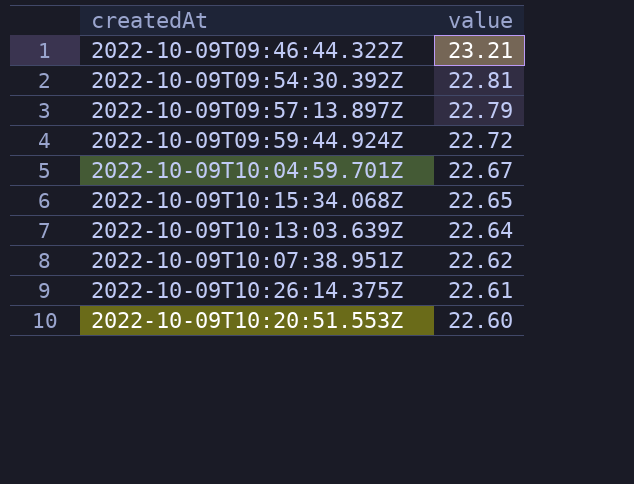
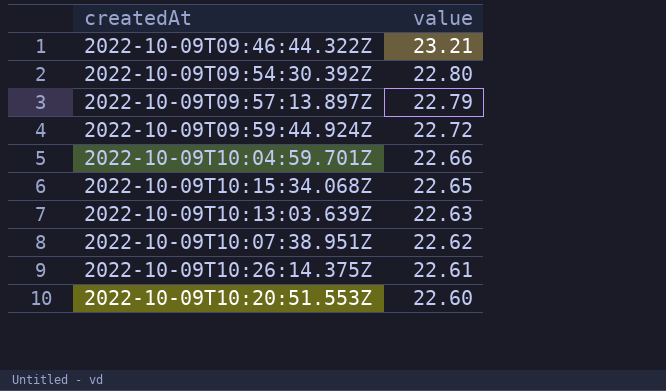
2022-10-09T09:54:30.392Z | value: 22.81 -> 22.80
2022-10-09T10:04:59.701Z | value: 22.67 -> 22.66
2022-10-09T10:13:03.639Z | value: 22.64 -> 22.63

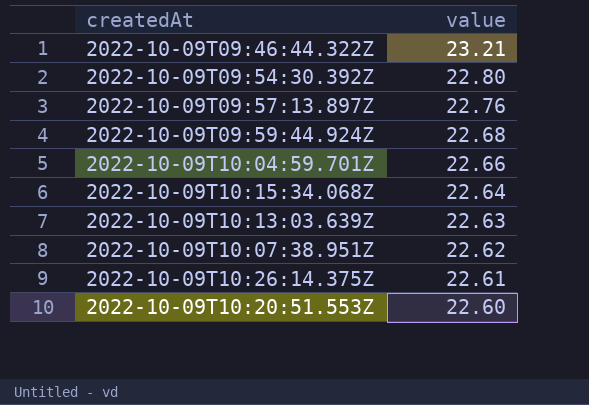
2022-10-09T09:57:13.897Z | value: 22.79 -> 22.76
2022-10-09T09:59:44.924Z | value: 22.72 -> 22.68
2022-10-09T10:15:34.068Z | value: 22.65 -> 22.64

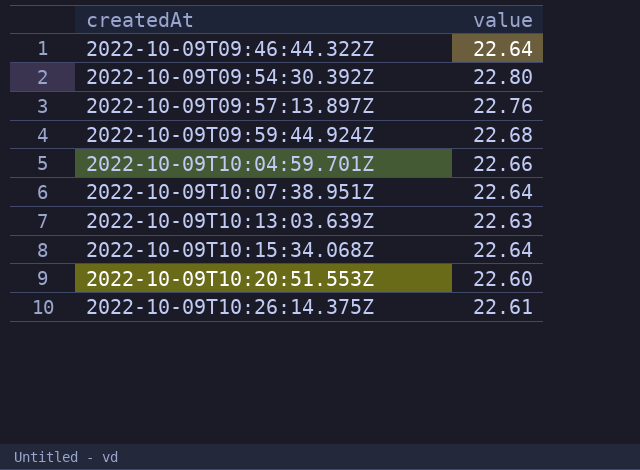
row order: value descending -> createdAt ascending
2022-10-09T09:46:44.322Z | value: 23.21 -> 22.64
2022-10-09T10:07:38.951Z | value: 22.62 -> 22.64

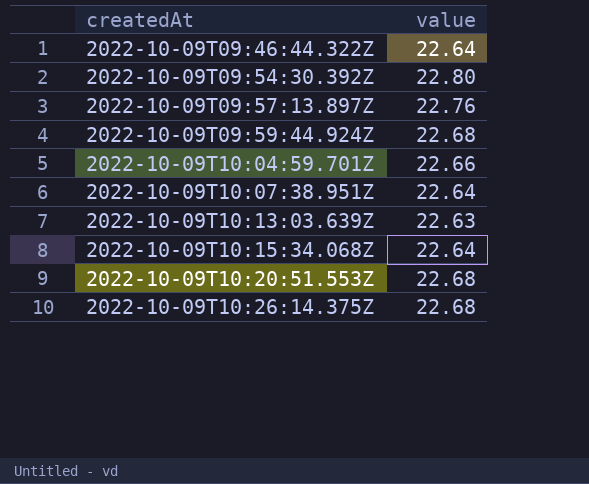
2022-10-09T10:20:51.553Z | value: 22.60 -> 22.68
2022-10-09T10:26:14.375Z | value: 22.61 -> 22.68

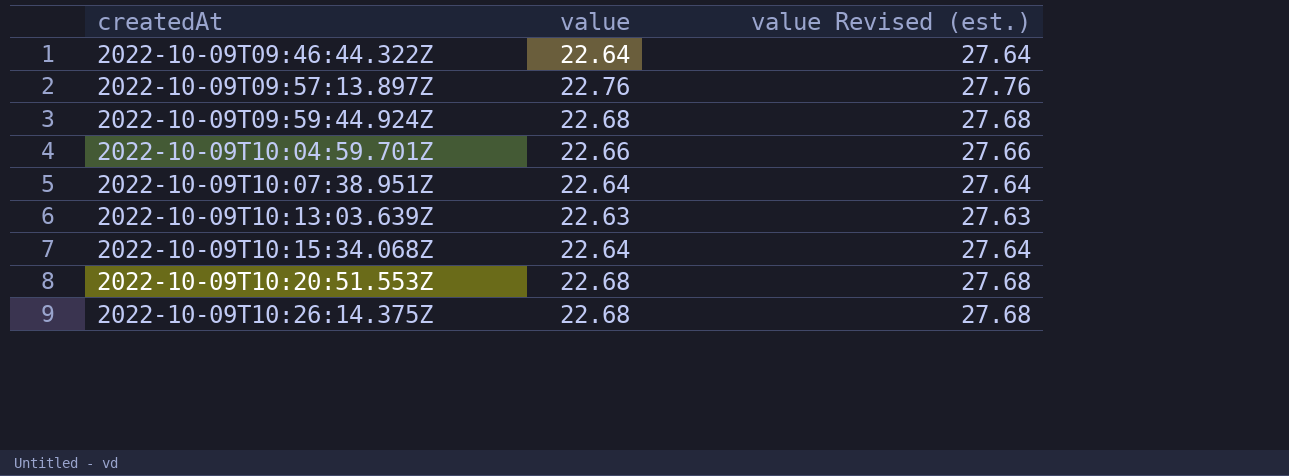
column value Revised (est.) | formula: none -> [value] + 5
row 2022-10-09T09:54:30.392Z: 22.80 -> none

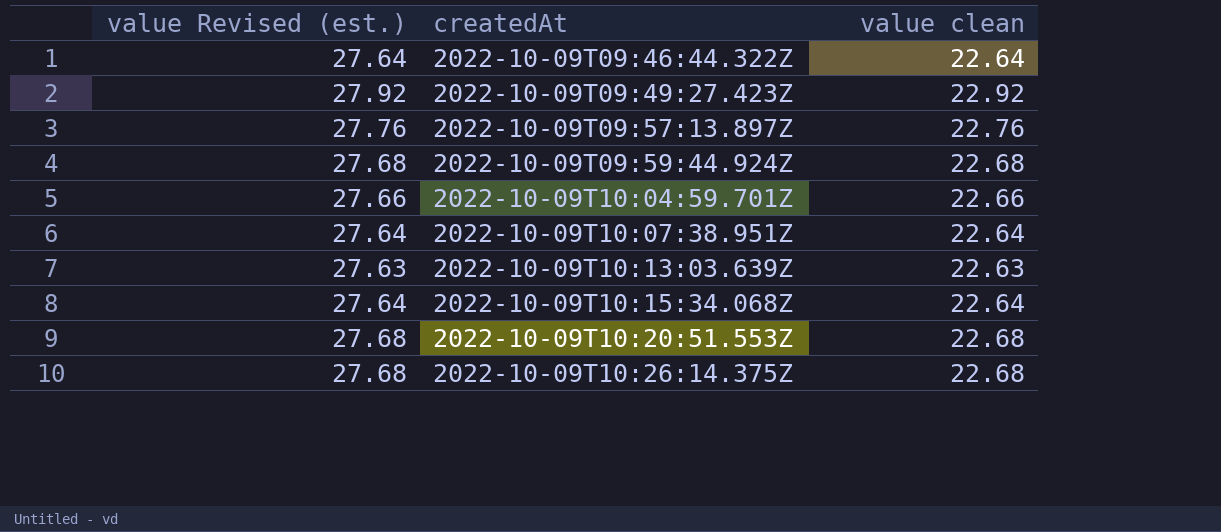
column value Revised (est.) | position: 3 -> 1
column name: value -> value clean
row 2022-10-09T09:49:27.423Z: none -> 27.92 | 22.92

